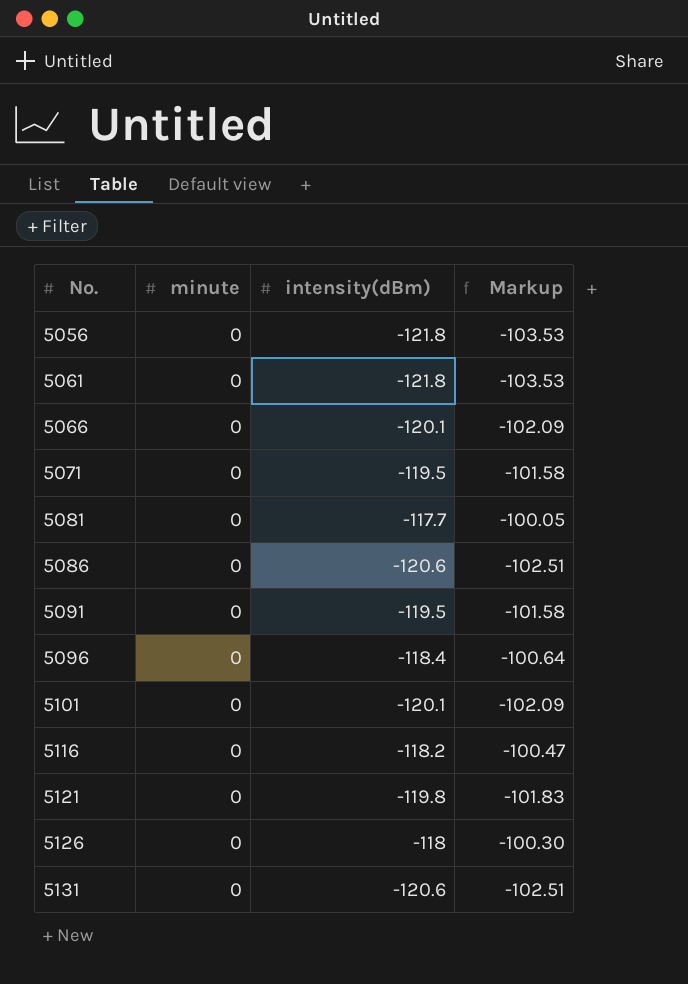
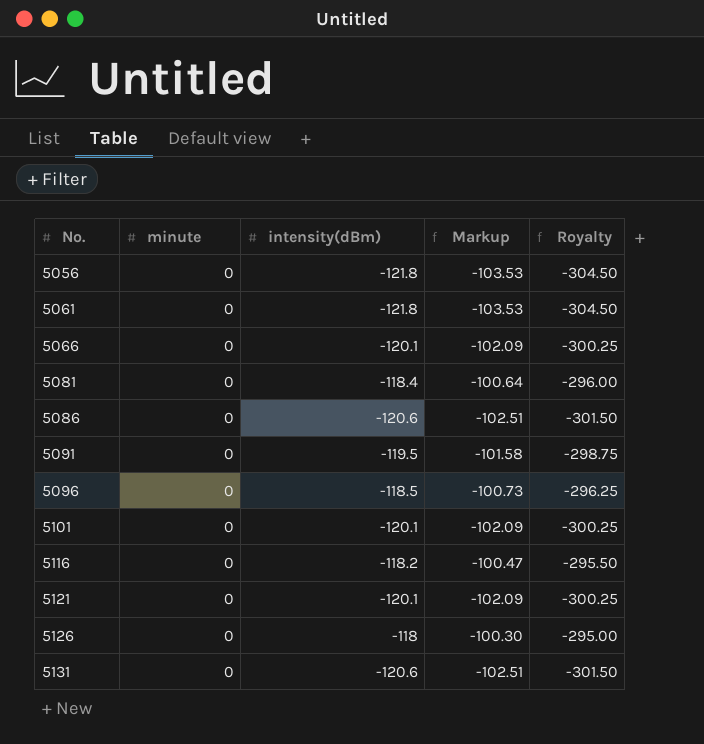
column Royalty | formula: none -> [intensity(dBm)] * 2.5
row 5071: 0 | -119.5 | -101.58 -> none
5081 | intensity(dBm): -117.7 -> -118.4
5081 | Markup: -100.05 -> -100.64
5096 | intensity(dBm): -118.4 -> -118.5
5096 | Markup: -100.64 -> -100.73
5121 | intensity(dBm): -119.8 -> -120.1
5121 | Markup: -101.83 -> -102.09

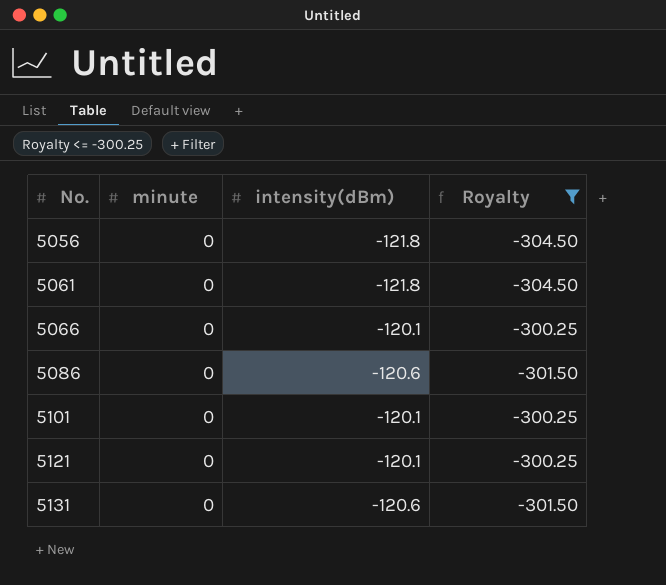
filter: none -> Royalty <= -300.25
column Markup | formula: [intensity(dBm)] * 0.85 -> none

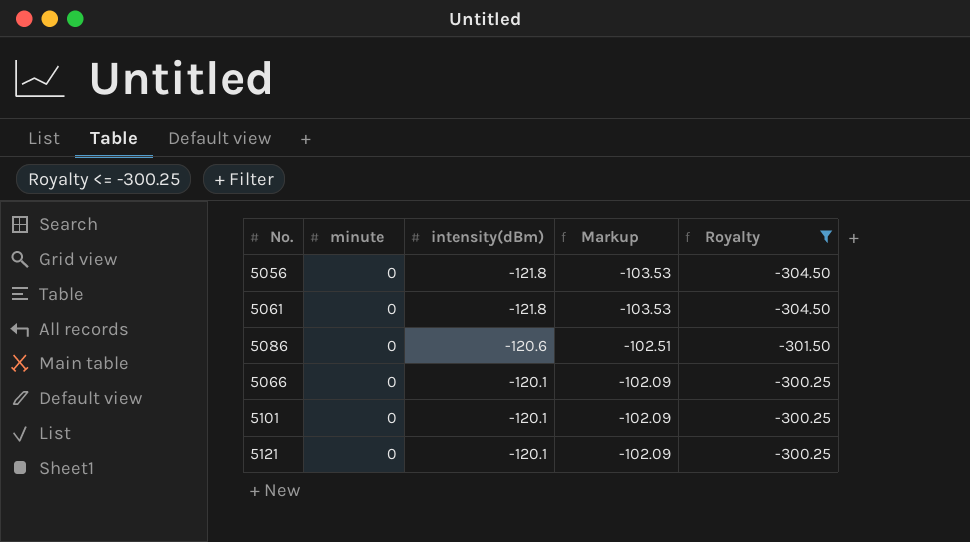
row order: No. ascending -> intensity(dBm) ascending
column Markup | formula: none -> [intensity(dBm)] * 0.85
row 5131: 0 | -120.6 | -301.50 -> none

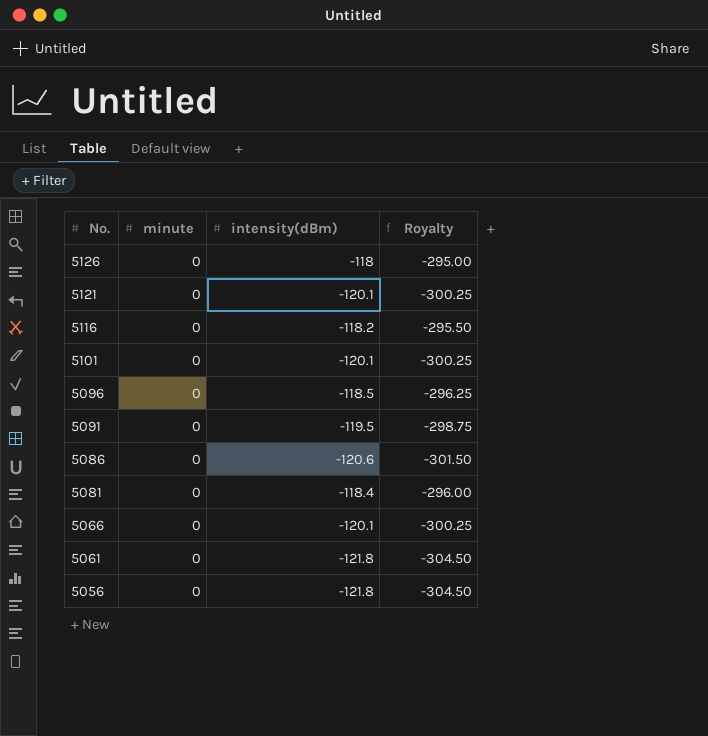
filter: Royalty <= -300.25 -> none
row order: intensity(dBm) ascending -> No. descending
column Markup | formula: [intensity(dBm)] * 0.85 -> none

